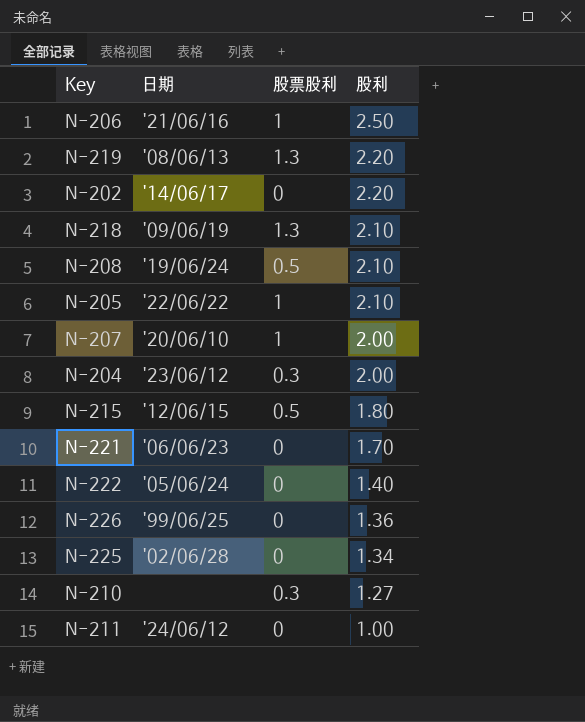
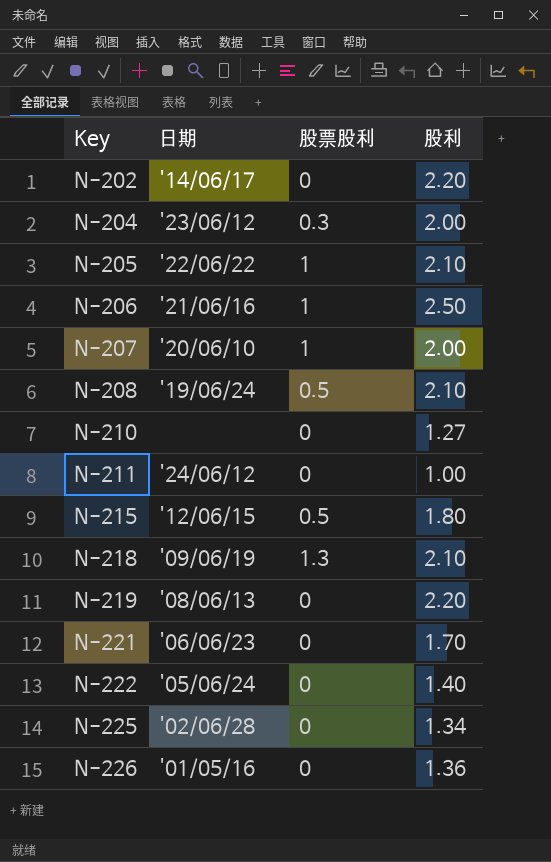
row order: 股利 descending -> Key ascending
N-210 | 股票股利: 0.3 -> 0
N-219 | 股票股利: 1.3 -> 0
N-226 | 日期: '99/06/25 -> '01/05/16

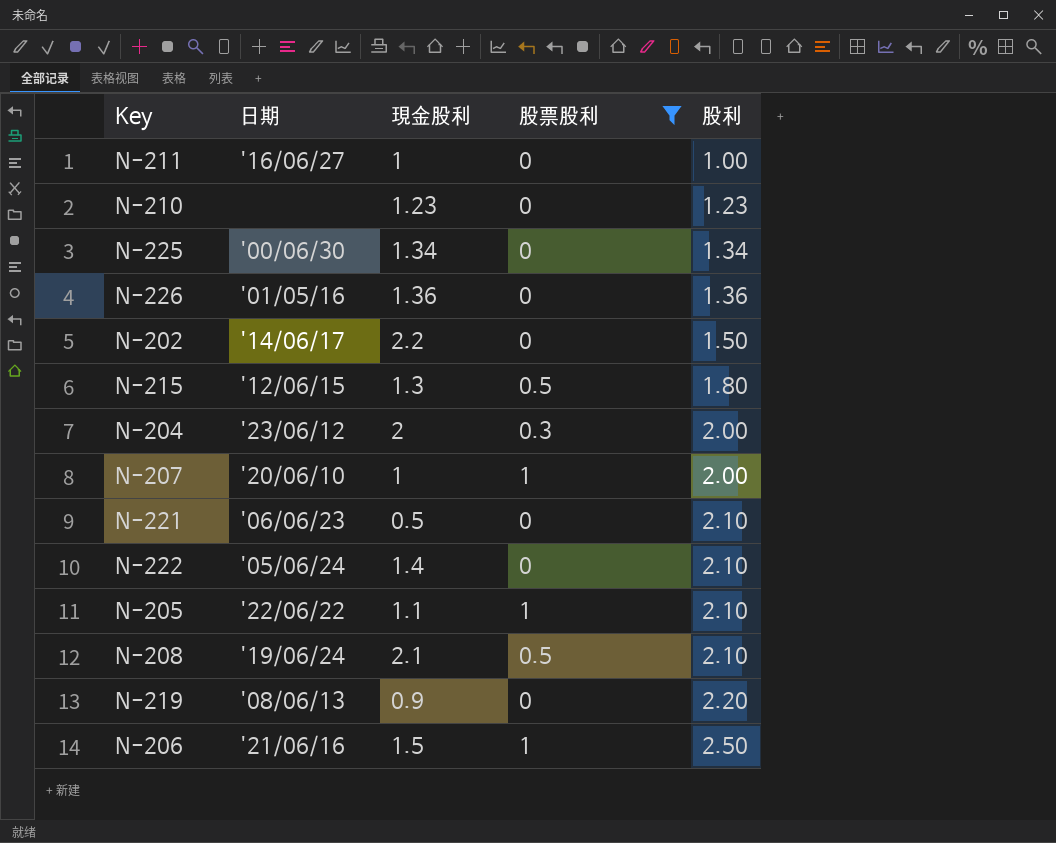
filter: none -> 股票股利 != 1.3
row order: Key ascending -> 股利 ascending
column 現金股利 | position: none -> 3
N-211 | 日期: '24/06/12 -> '16/06/27
N-210 | 股利: 1.27 -> 1.23
N-225 | 日期: '02/06/28 -> '00/06/30
N-202 | 股利: 2.20 -> 1.50
N-221 | 股利: 1.70 -> 2.10
N-222 | 股利: 1.40 -> 2.10

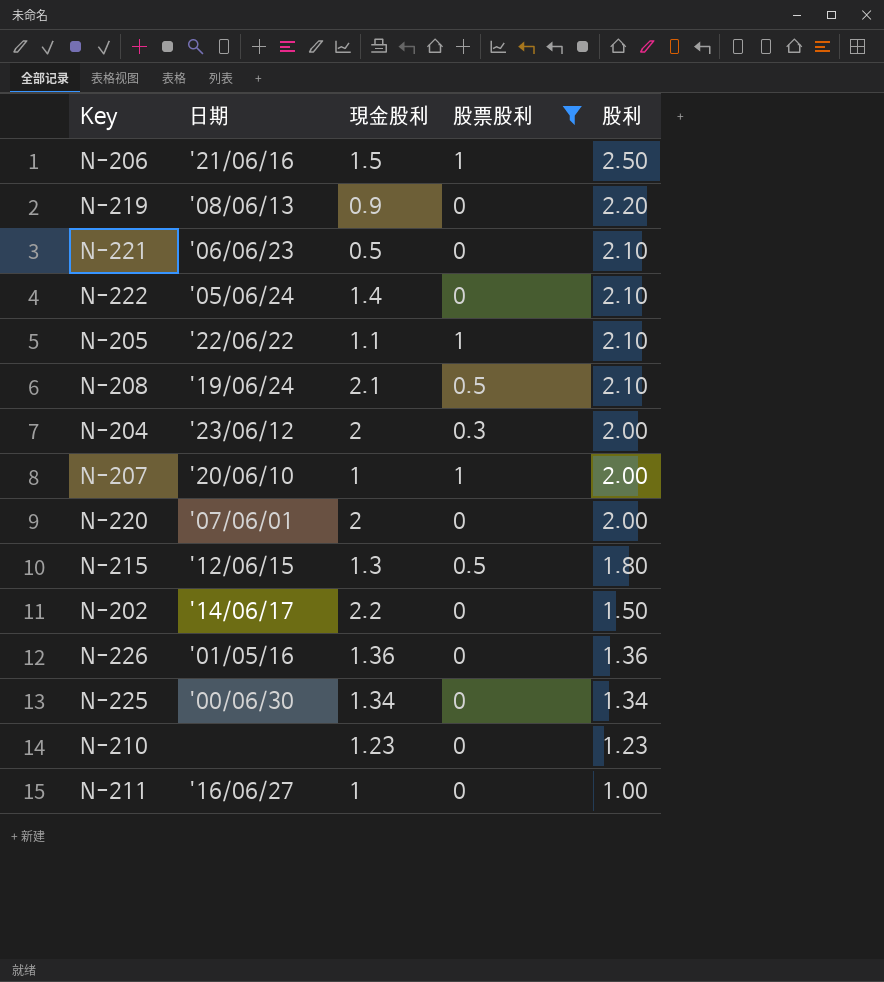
row order: 股利 ascending -> 股利 descending
row N-220: none -> '07/06/01 | 2 | 0 | 2.00

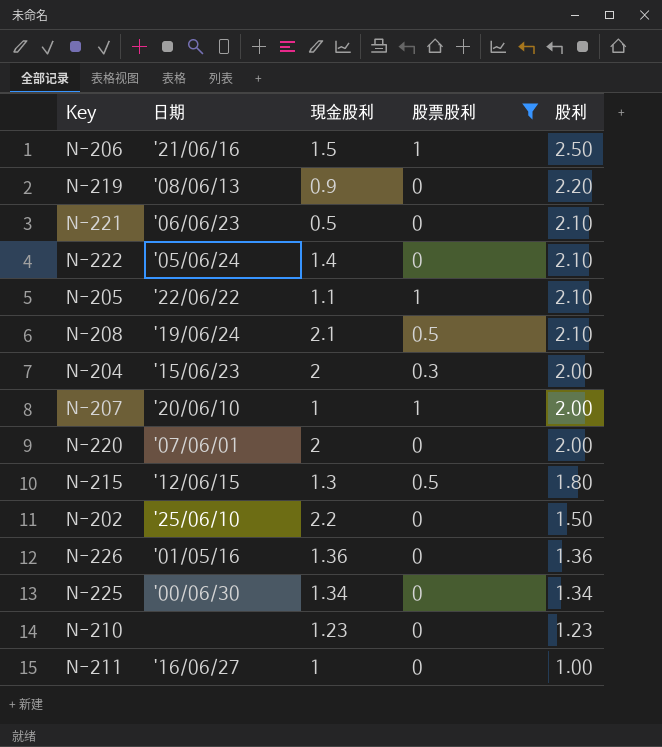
N-204 | 日期: '23/06/12 -> '15/06/23
N-202 | 日期: '14/06/17 -> '25/06/10

